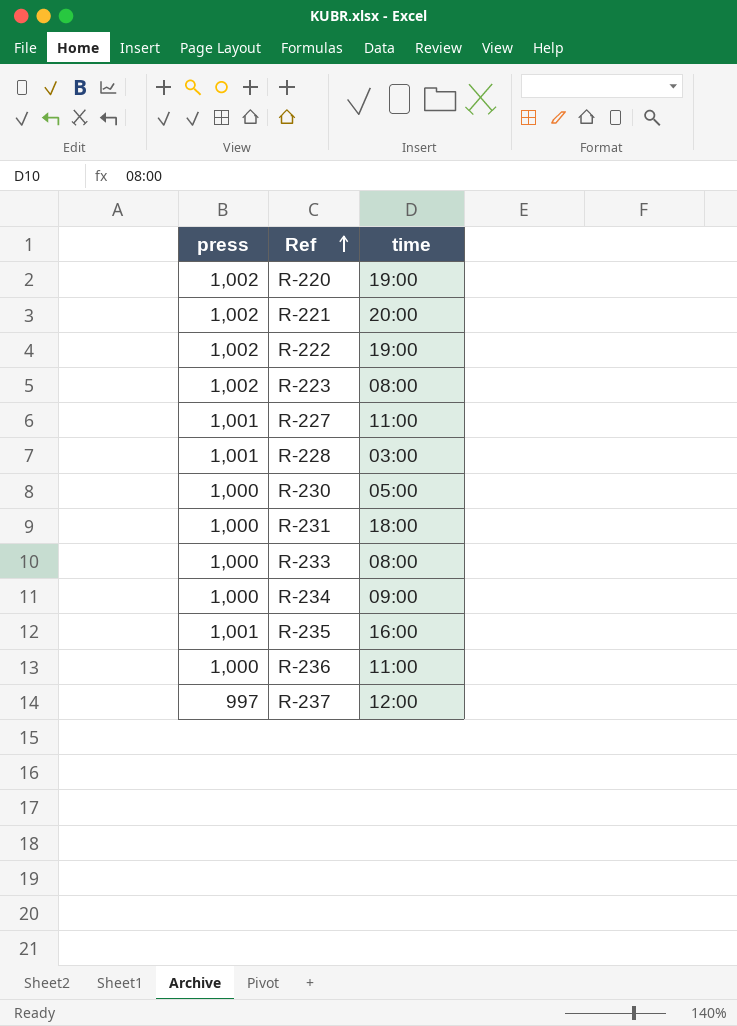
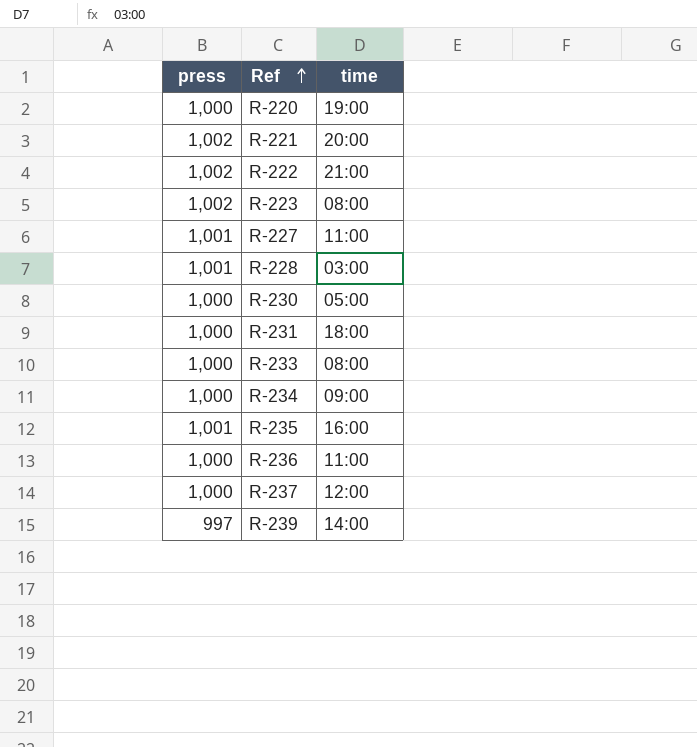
R-220 | press: 1,002 -> 1,000
R-222 | time: 19:00 -> 21:00
R-237 | press: 997 -> 1,000
row R-239: none -> 997 | 14:00

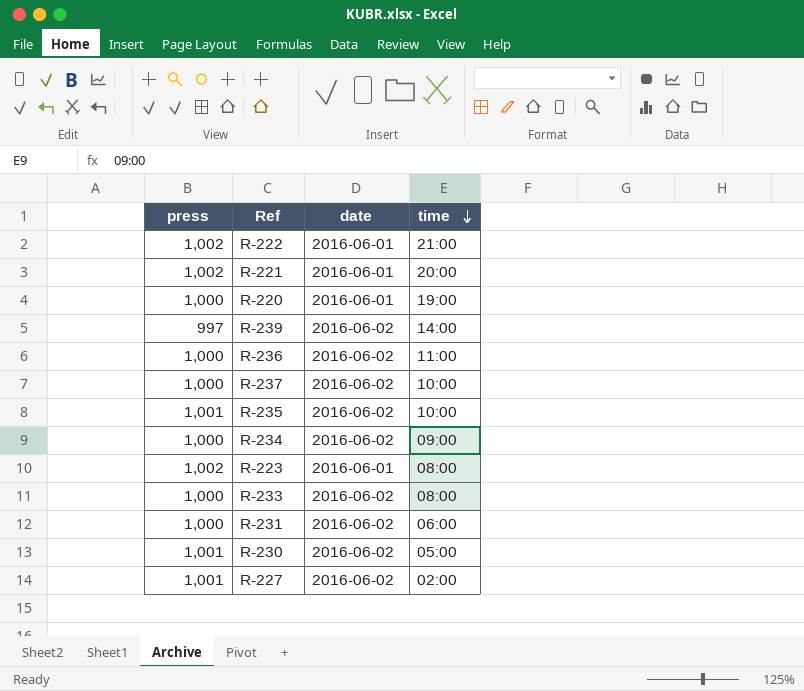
row order: Ref ascending -> time descending
column date | position: none -> 3
row R-228: 1,001 | 03:00 -> none
R-237 | time: 12:00 -> 10:00
R-235 | time: 16:00 -> 10:00
R-231 | time: 18:00 -> 06:00
R-230 | press: 1,000 -> 1,001
R-227 | time: 11:00 -> 02:00

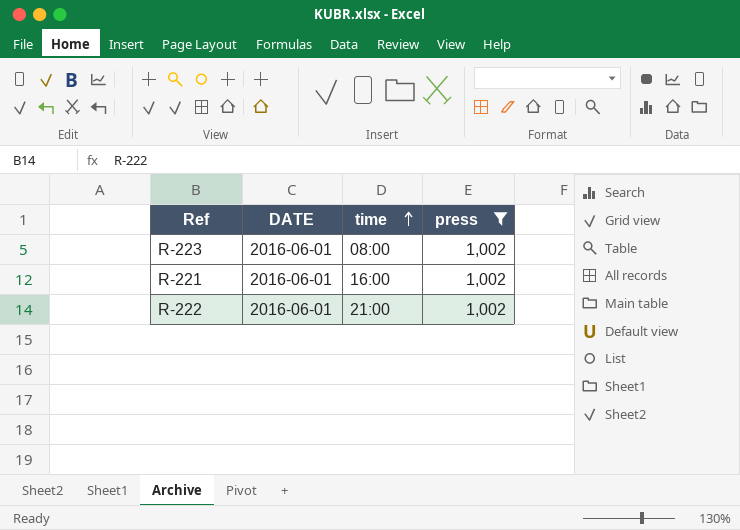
filter: none -> press = 1,002
row order: time descending -> time ascending
column name: date -> DATE
column press | position: 1 -> 4
R-221 | time: 20:00 -> 16:00

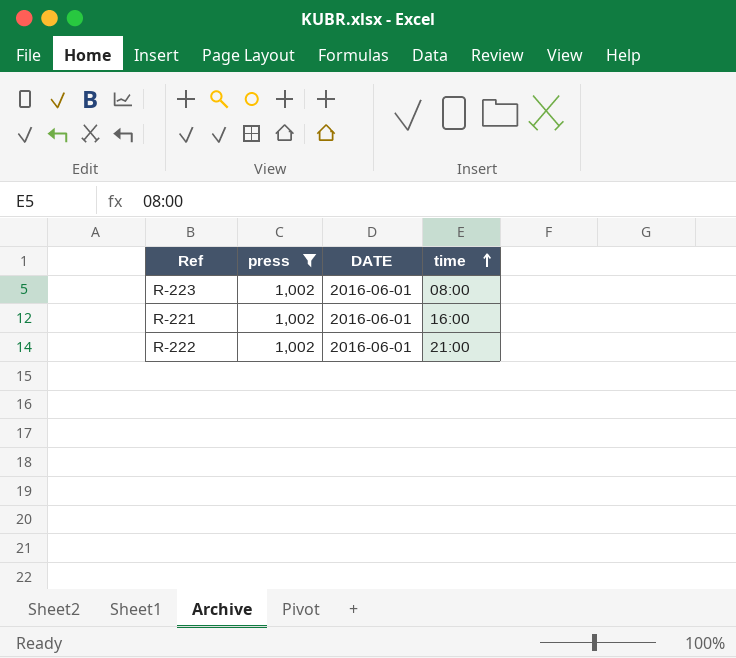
column press | position: 4 -> 2

